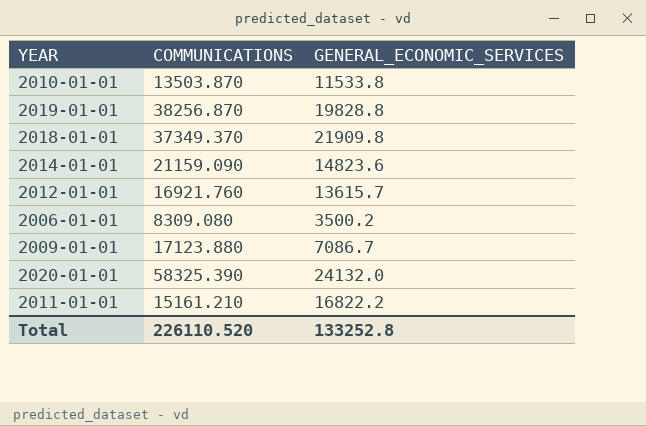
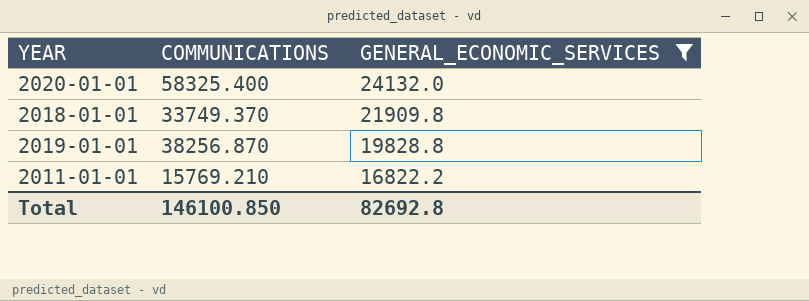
filter: none -> GENERAL_ECONOMIC_SERVICES >= 16822.2
row order: none -> GENERAL_ECONOMIC_SERVICES descending
2020-01-01 | COMMUNICATIONS: 58325.390 -> 58325.400
2018-01-01 | COMMUNICATIONS: 37349.370 -> 33749.370
2011-01-01 | COMMUNICATIONS: 15161.210 -> 15769.210
Total | COMMUNICATIONS: 226110.520 -> 146100.850
Total | GENERAL_ECONOMIC_SERVICES: 133252.8 -> 82692.8

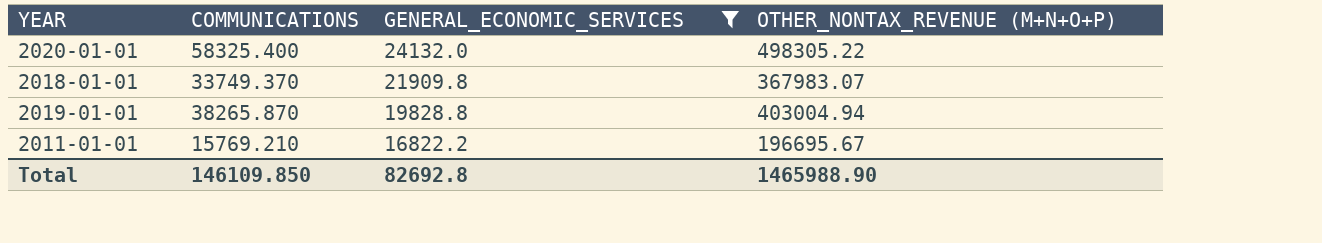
column OTHER_NONTAX_REVENUE (M+N+O+P) | position: none -> 4
2019-01-01 | COMMUNICATIONS: 38256.870 -> 38265.870
Total | COMMUNICATIONS: 146100.850 -> 146109.850

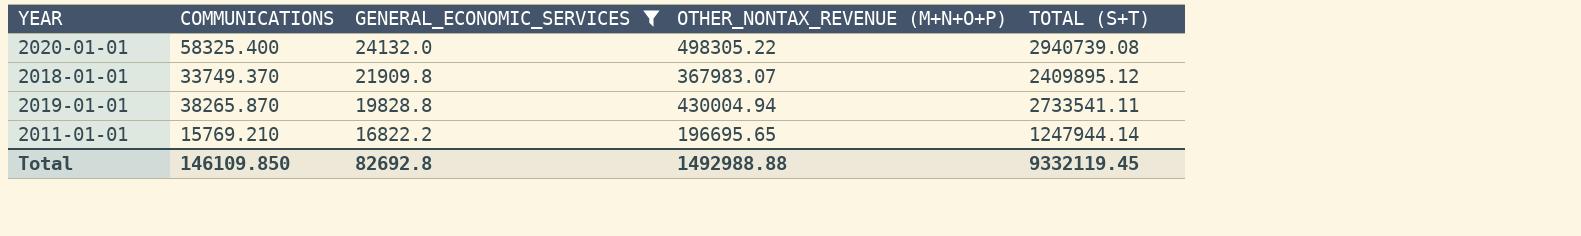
column TOTAL (S+T) | position: none -> 5
2019-01-01 | OTHER_NONTAX_REVENUE (M+N+O+P): 403004.94 -> 430004.94
2011-01-01 | OTHER_NONTAX_REVENUE (M+N+O+P): 196695.67 -> 196695.65
Total | OTHER_NONTAX_REVENUE (M+N+O+P): 1465988.90 -> 1492988.88

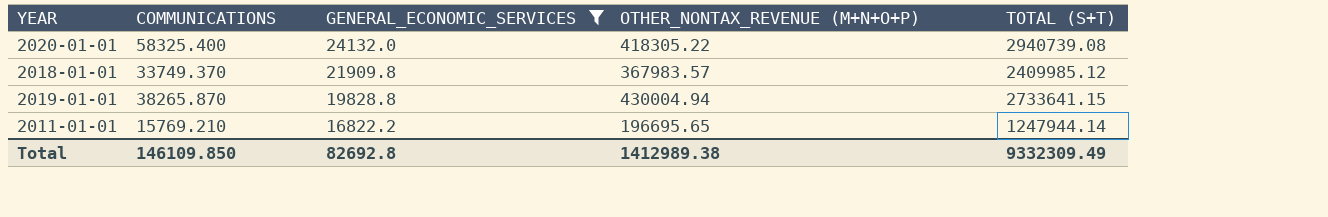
2020-01-01 | OTHER_NONTAX_REVENUE (M+N+O+P): 498305.22 -> 418305.22
2018-01-01 | OTHER_NONTAX_REVENUE (M+N+O+P): 367983.07 -> 367983.57
2018-01-01 | TOTAL (S+T): 2409895.12 -> 2409985.12
2019-01-01 | TOTAL (S+T): 2733541.11 -> 2733641.15
Total | OTHER_NONTAX_REVENUE (M+N+O+P): 1492988.88 -> 1412989.38
Total | TOTAL (S+T): 9332119.45 -> 9332309.49

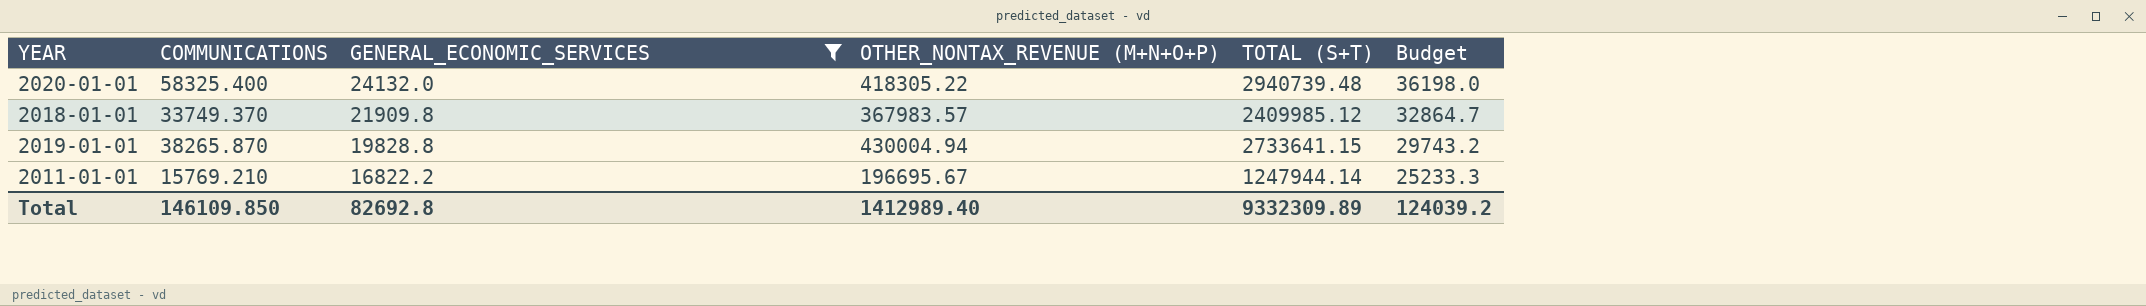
column Budget | formula: none -> [GENERAL_ECONOMIC_SERVICES] * 1.5
2020-01-01 | TOTAL (S+T): 2940739.08 -> 2940739.48
2011-01-01 | OTHER_NONTAX_REVENUE (M+N+O+P): 196695.65 -> 196695.67
Total | OTHER_NONTAX_REVENUE (M+N+O+P): 1412989.38 -> 1412989.40
Total | TOTAL (S+T): 9332309.49 -> 9332309.89

